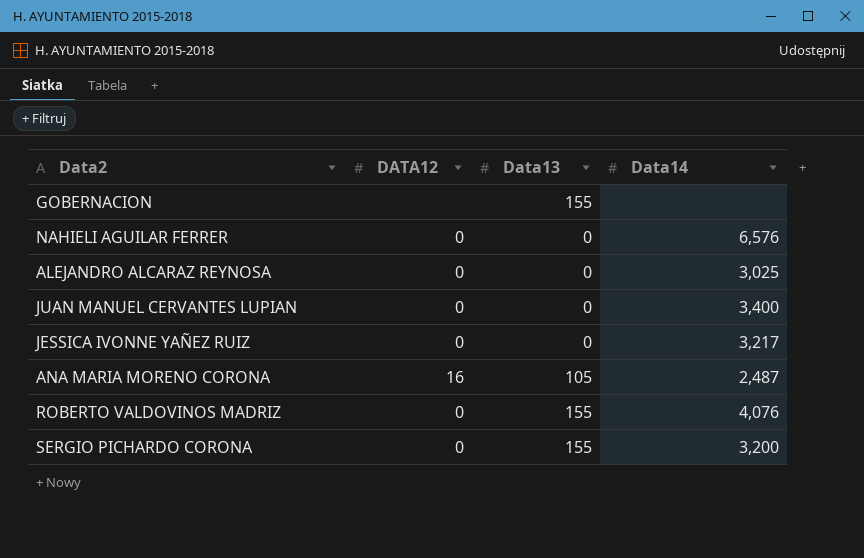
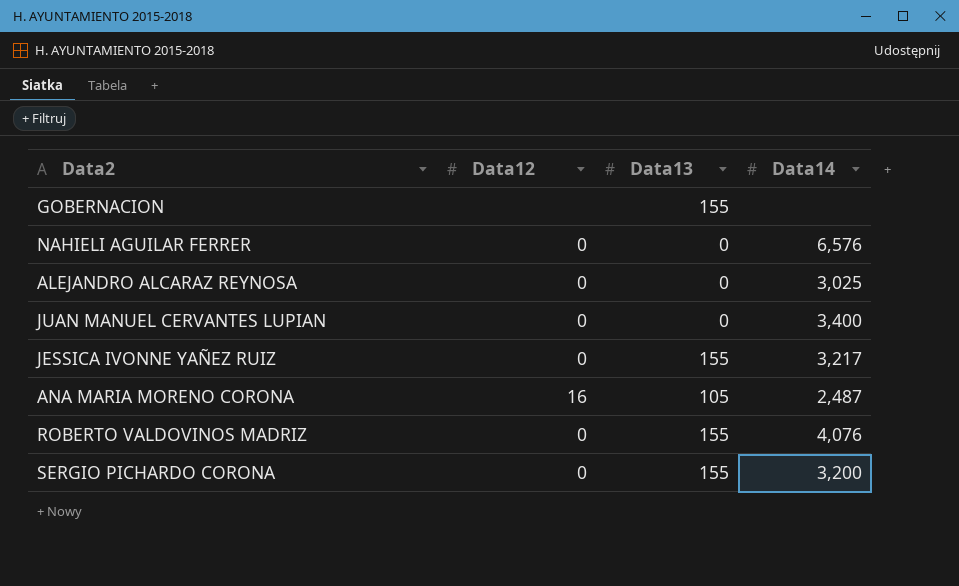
column name: DATA12 -> Data12
JESSICA IVONNE YAÑEZ RUIZ | Data13: 0 -> 155

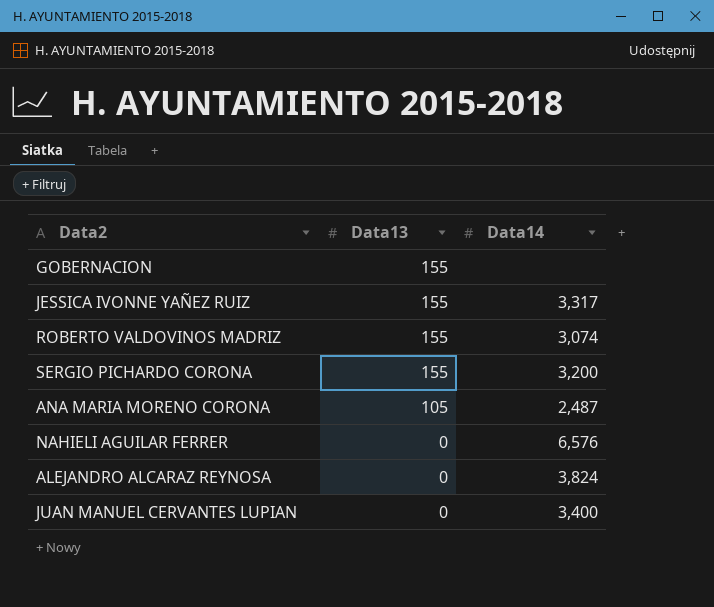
row order: none -> Data13 descending
column Data12 | position: 2 -> none
JESSICA IVONNE YAÑEZ RUIZ | Data14: 3,217 -> 3,317
ROBERTO VALDOVINOS MADRIZ | Data14: 4,076 -> 3,074
ALEJANDRO ALCARAZ REYNOSA | Data14: 3,025 -> 3,824

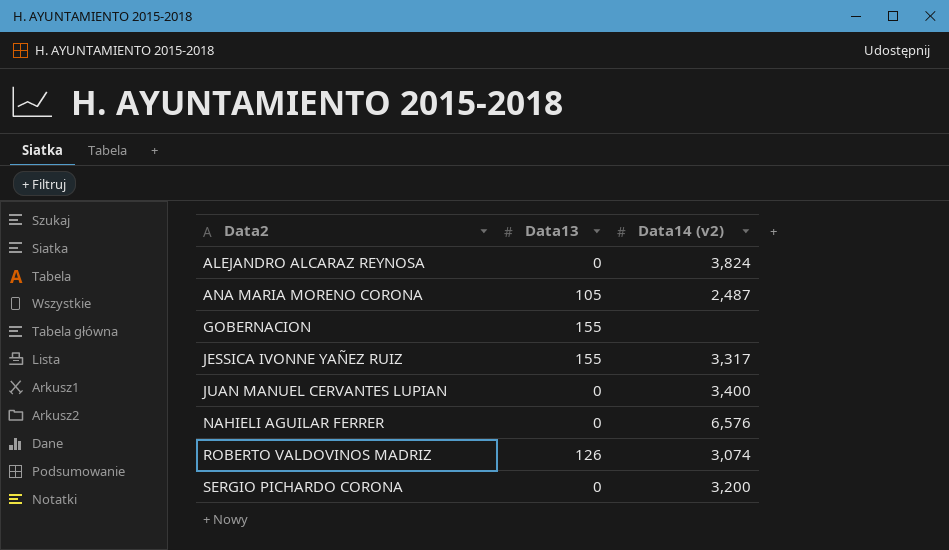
row order: Data13 descending -> Data2 ascending
column name: Data14 -> Data14 (v2)
ROBERTO VALDOVINOS MADRIZ | Data13: 155 -> 126
SERGIO PICHARDO CORONA | Data13: 155 -> 0

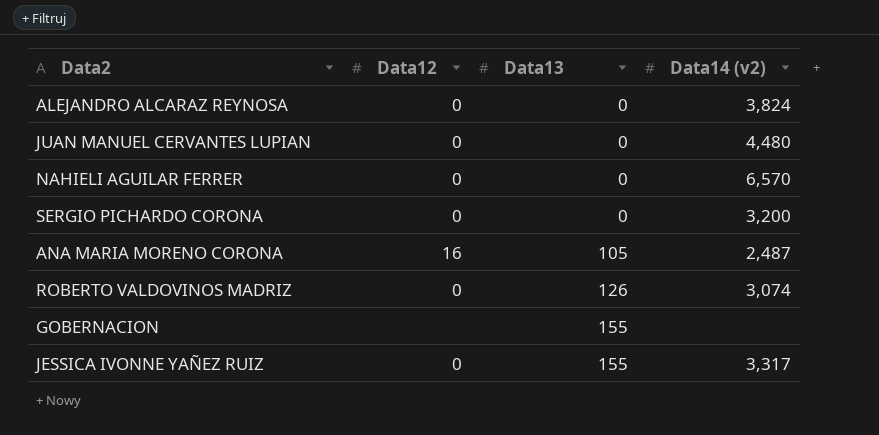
row order: Data2 ascending -> Data13 ascending
column Data12 | position: none -> 2
JUAN MANUEL CERVANTES LUPIAN | Data14 (v2): 3,400 -> 4,480
NAHIELI AGUILAR FERRER | Data14 (v2): 6,576 -> 6,570

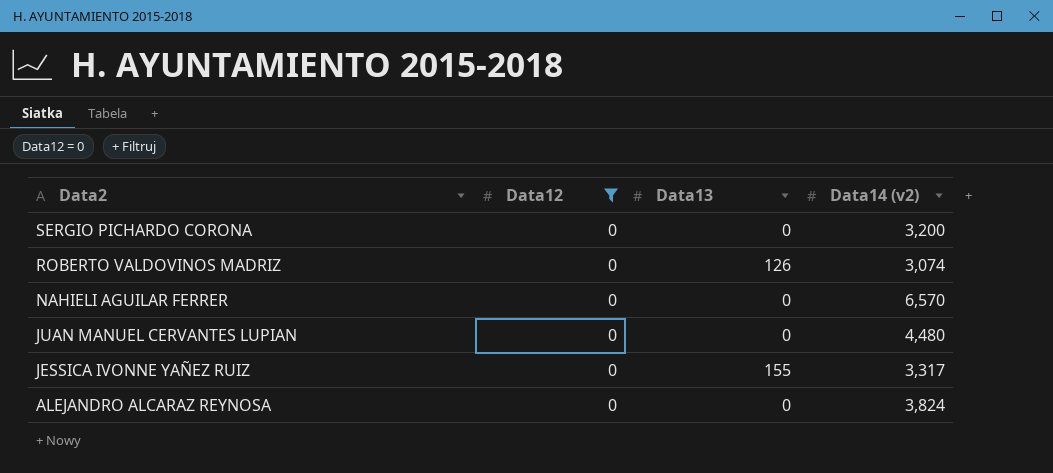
filter: none -> Data12 = 0
row order: Data13 ascending -> Data2 descending

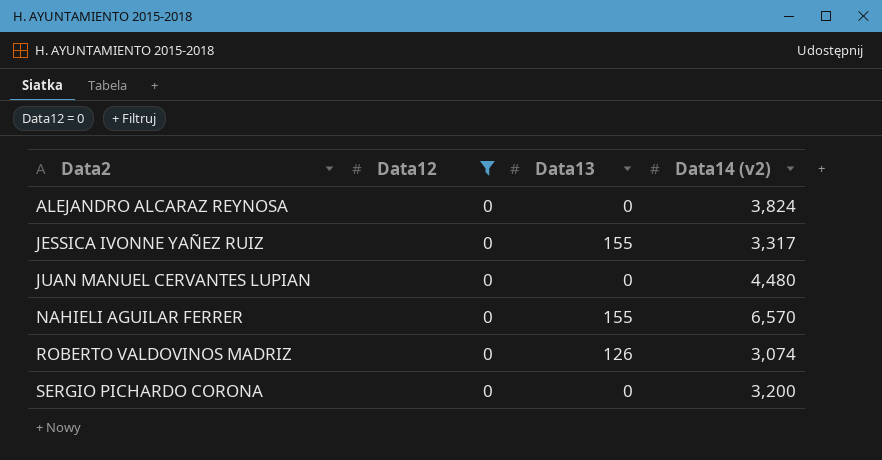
row order: Data2 descending -> Data2 ascending
NAHIELI AGUILAR FERRER | Data13: 0 -> 155

